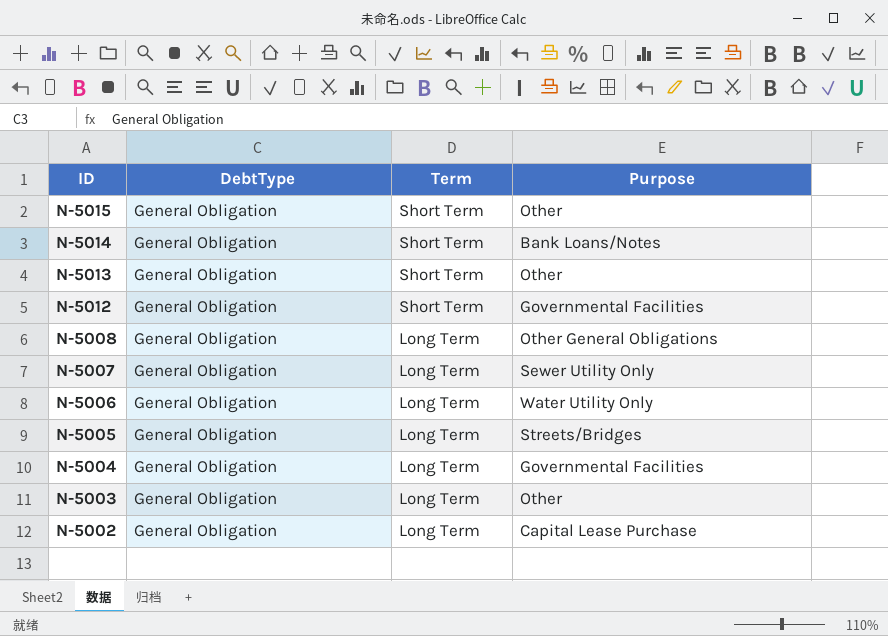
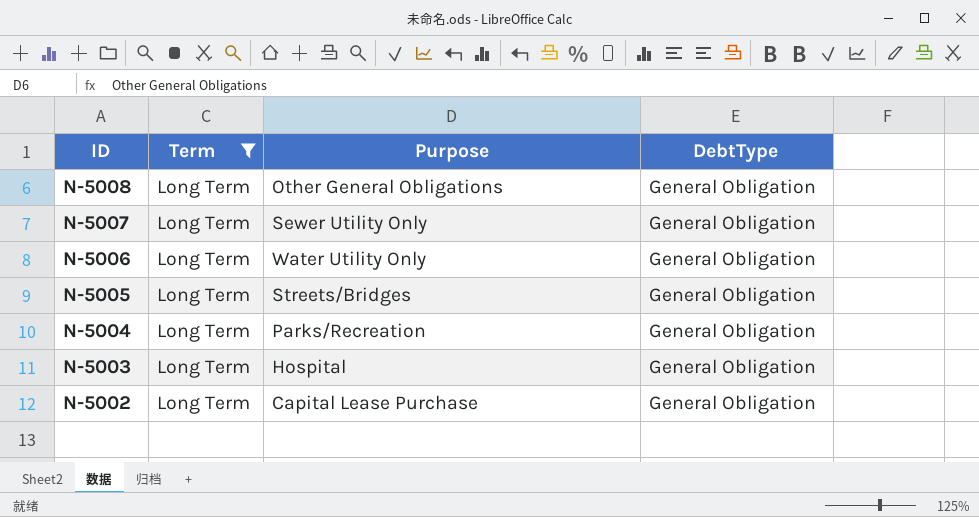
filter: none -> Term = Long Term
column DebtType | position: 2 -> 4
N-5004 | Purpose: Governmental Facilities -> Parks/Recreation
N-5003 | Purpose: Other -> Hospital

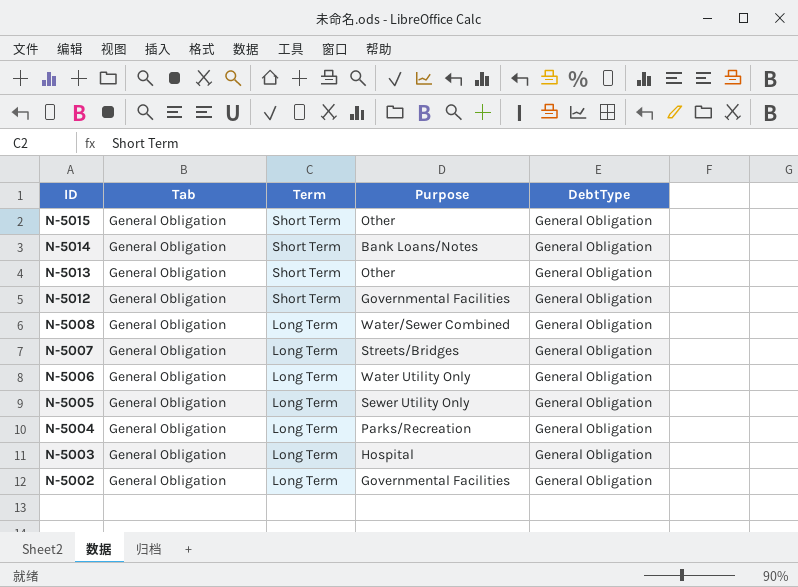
filter: Term = Long Term -> none
column Tab | position: none -> 2
N-5008 | Purpose: Other General Obligations -> Water/Sewer Combined
N-5007 | Purpose: Sewer Utility Only -> Streets/Bridges
N-5005 | Purpose: Streets/Bridges -> Sewer Utility Only
N-5002 | Purpose: Capital Lease Purchase -> Governmental Facilities

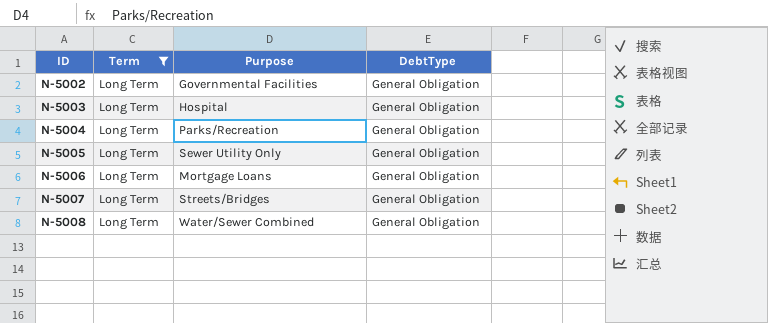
filter: none -> Term = Long Term
row order: ID descending -> ID ascending
column Tab | position: 2 -> none
N-5006 | Purpose: Water Utility Only -> Mortgage Loans

